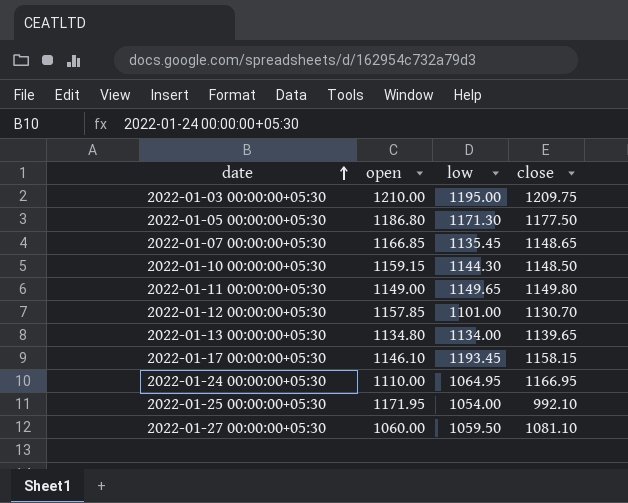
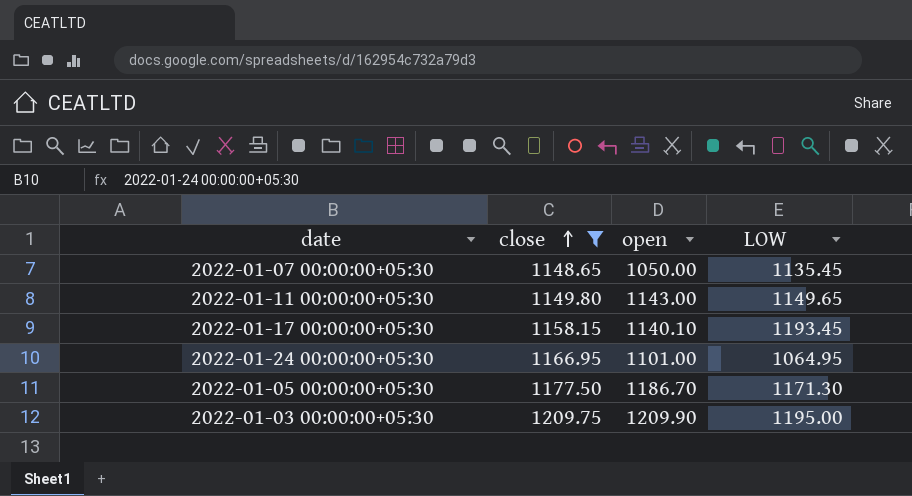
filter: none -> close >= 1148.65
row order: date ascending -> close ascending
column close | position: 4 -> 2
column name: low -> LOW
2022-01-07 00:00:00+05:30 | open: 1166.85 -> 1050.00
2022-01-11 00:00:00+05:30 | open: 1149.00 -> 1143.00
2022-01-17 00:00:00+05:30 | open: 1146.10 -> 1140.10
2022-01-24 00:00:00+05:30 | open: 1110.00 -> 1101.00
2022-01-05 00:00:00+05:30 | open: 1186.80 -> 1186.70
2022-01-03 00:00:00+05:30 | open: 1210.00 -> 1209.90

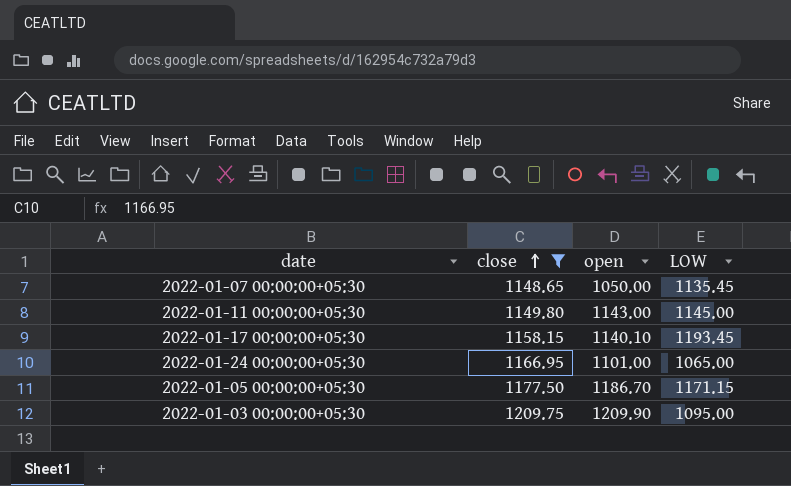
2022-01-11 00:00:00+05:30 | LOW: 1149.65 -> 1145.00
2022-01-24 00:00:00+05:30 | LOW: 1064.95 -> 1065.00
2022-01-05 00:00:00+05:30 | LOW: 1171.30 -> 1171.15
2022-01-03 00:00:00+05:30 | LOW: 1195.00 -> 1095.00

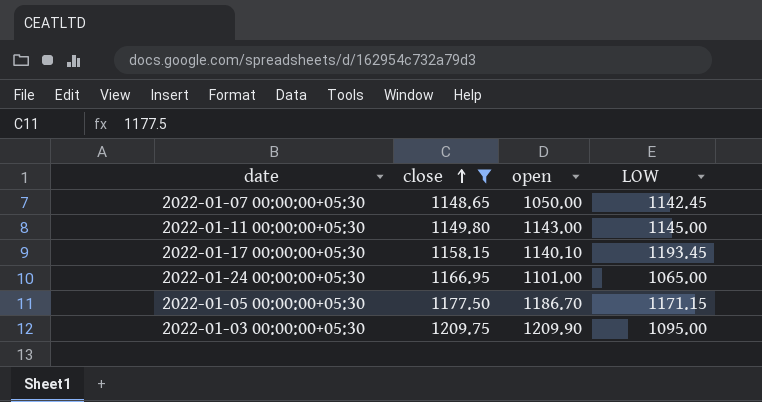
2022-01-07 00:00:00+05:30 | LOW: 1135.45 -> 1142.45

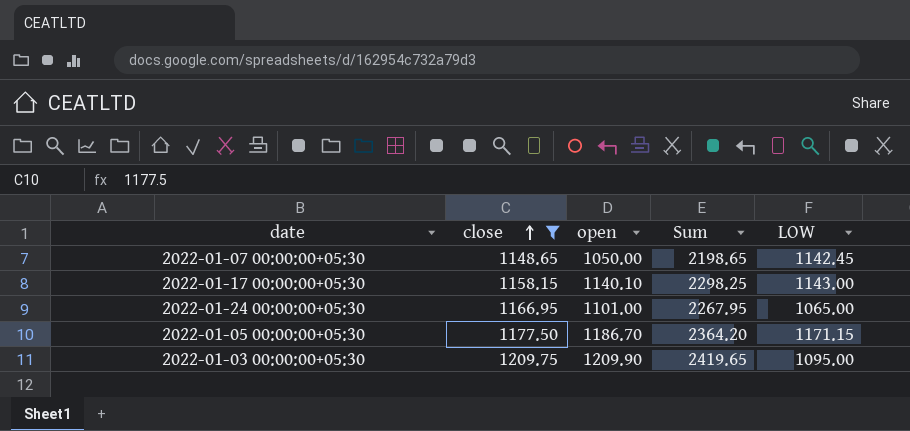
column Sum | formula: none -> [close] + [open]
row 2022-01-11 00:00:00+05:30: 1149.80 | 1143.00 | 1145.00 -> none
2022-01-17 00:00:00+05:30 | LOW: 1193.45 -> 1143.00

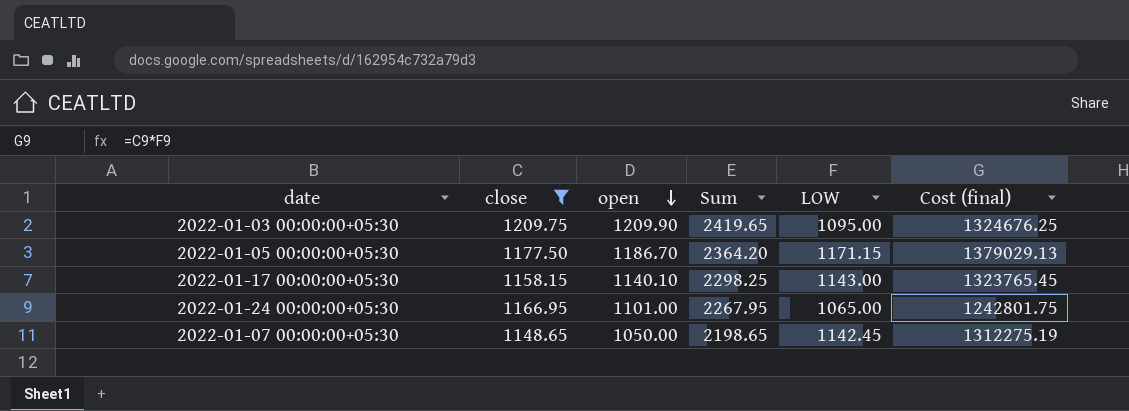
row order: close ascending -> open descending
column Cost (final) | formula: none -> [close] * [LOW]

